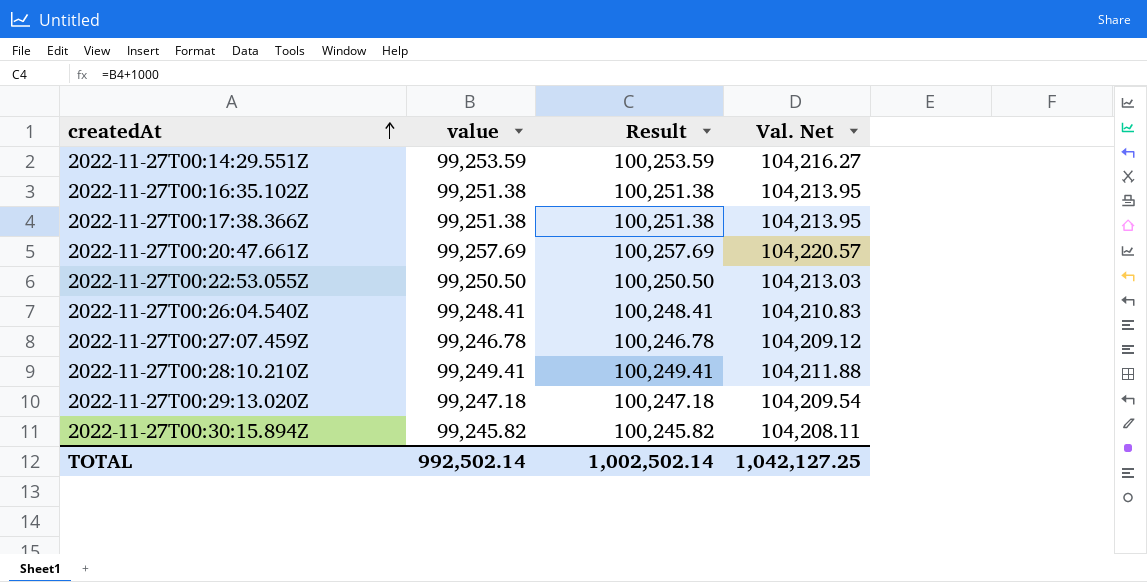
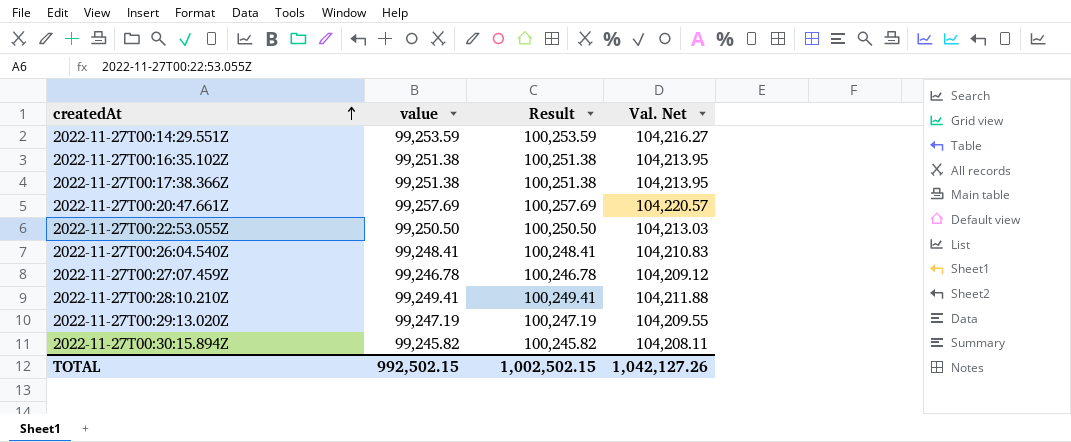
2022-11-27T00:29:13.020Z | value: 99,247.18 -> 99,247.19
2022-11-27T00:29:13.020Z | Result: 100,247.18 -> 100,247.19
2022-11-27T00:29:13.020Z | Val. Net: 104,209.54 -> 104,209.55
TOTAL | value: 992,502.14 -> 992,502.15
TOTAL | Result: 1,002,502.14 -> 1,002,502.15
TOTAL | Val. Net: 1,042,127.25 -> 1,042,127.26

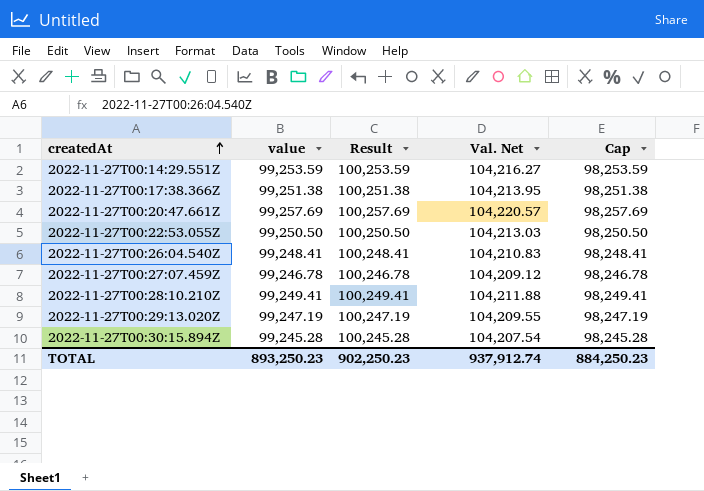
column Cap | formula: none -> [value] - 1000
row 2022-11-27T00:16:35.102Z: 99,251.38 | 100,251.38 | 104,213.95 -> none
2022-11-27T00:30:15.894Z | value: 99,245.82 -> 99,245.28
2022-11-27T00:30:15.894Z | Result: 100,245.82 -> 100,245.28
2022-11-27T00:30:15.894Z | Val. Net: 104,208.11 -> 104,207.54
TOTAL | value: 992,502.15 -> 893,250.23
TOTAL | Result: 1,002,502.15 -> 902,250.23
TOTAL | Val. Net: 1,042,127.26 -> 937,912.74

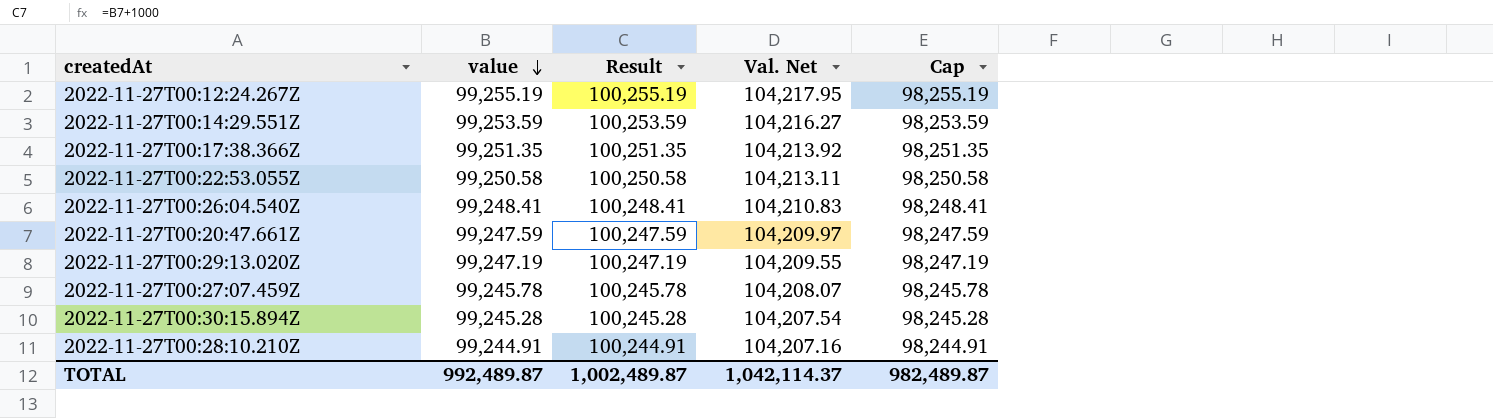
row order: createdAt ascending -> value descending
row 2022-11-27T00:12:24.267Z: none -> 99,255.19 | 100,255.19 | 104,217.95 | 98,255.19
2022-11-27T00:17:38.366Z | value: 99,251.38 -> 99,251.35
2022-11-27T00:17:38.366Z | Result: 100,251.38 -> 100,251.35
2022-11-27T00:17:38.366Z | Val. Net: 104,213.95 -> 104,213.92
2022-11-27T00:17:38.366Z | Cap: 98,251.38 -> 98,251.35
2022-11-27T00:22:53.055Z | value: 99,250.50 -> 99,250.58
2022-11-27T00:22:53.055Z | Result: 100,250.50 -> 100,250.58
2022-11-27T00:22:53.055Z | Val. Net: 104,213.03 -> 104,213.11
2022-11-27T00:22:53.055Z | Cap: 98,250.50 -> 98,250.58
2022-11-27T00:20:47.661Z | value: 99,257.69 -> 99,247.59
2022-11-27T00:20:47.661Z | Result: 100,257.69 -> 100,247.59
2022-11-27T00:20:47.661Z | Val. Net: 104,220.57 -> 104,209.97
2022-11-27T00:20:47.661Z | Cap: 98,257.69 -> 98,247.59
2022-11-27T00:27:07.459Z | value: 99,246.78 -> 99,245.78
2022-11-27T00:27:07.459Z | Result: 100,246.78 -> 100,245.78
2022-11-27T00:27:07.459Z | Val. Net: 104,209.12 -> 104,208.07
2022-11-27T00:27:07.459Z | Cap: 98,246.78 -> 98,245.78
2022-11-27T00:28:10.210Z | value: 99,249.41 -> 99,244.91
2022-11-27T00:28:10.210Z | Result: 100,249.41 -> 100,244.91
2022-11-27T00:28:10.210Z | Val. Net: 104,211.88 -> 104,207.16
2022-11-27T00:28:10.210Z | Cap: 98,249.41 -> 98,244.91
TOTAL | value: 893,250.23 -> 992,489.87
TOTAL | Result: 902,250.23 -> 1,002,489.87
TOTAL | Val. Net: 937,912.74 -> 1,042,114.37
TOTAL | Cap: 884,250.23 -> 982,489.87

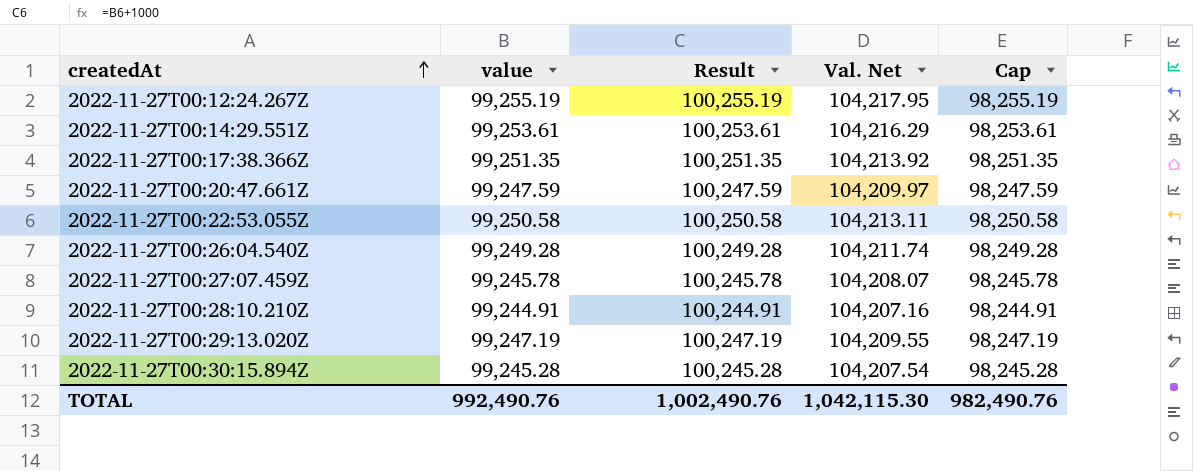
row order: value descending -> createdAt ascending
2022-11-27T00:14:29.551Z | value: 99,253.59 -> 99,253.61
2022-11-27T00:14:29.551Z | Result: 100,253.59 -> 100,253.61
2022-11-27T00:14:29.551Z | Val. Net: 104,216.27 -> 104,216.29
2022-11-27T00:14:29.551Z | Cap: 98,253.59 -> 98,253.61
2022-11-27T00:26:04.540Z | value: 99,248.41 -> 99,249.28
2022-11-27T00:26:04.540Z | Result: 100,248.41 -> 100,249.28
2022-11-27T00:26:04.540Z | Val. Net: 104,210.83 -> 104,211.74
2022-11-27T00:26:04.540Z | Cap: 98,248.41 -> 98,249.28
TOTAL | value: 992,489.87 -> 992,490.76
TOTAL | Result: 1,002,489.87 -> 1,002,490.76
TOTAL | Val. Net: 1,042,114.37 -> 1,042,115.30
TOTAL | Cap: 982,489.87 -> 982,490.76

